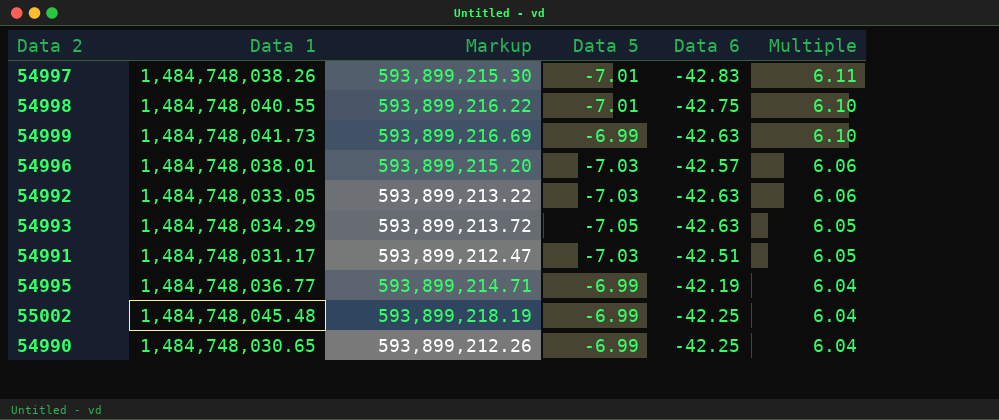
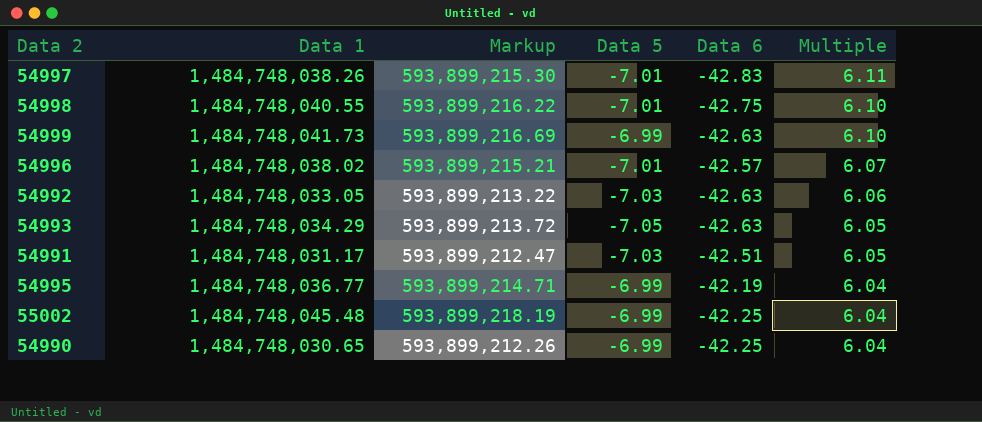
54996 | Data 1: 1,484,748,038.01 -> 1,484,748,038.02
54996 | Markup: 593,899,215.20 -> 593,899,215.21
54996 | Data 5: -7.03 -> -7.01
54996 | Multiple: 6.06 -> 6.07

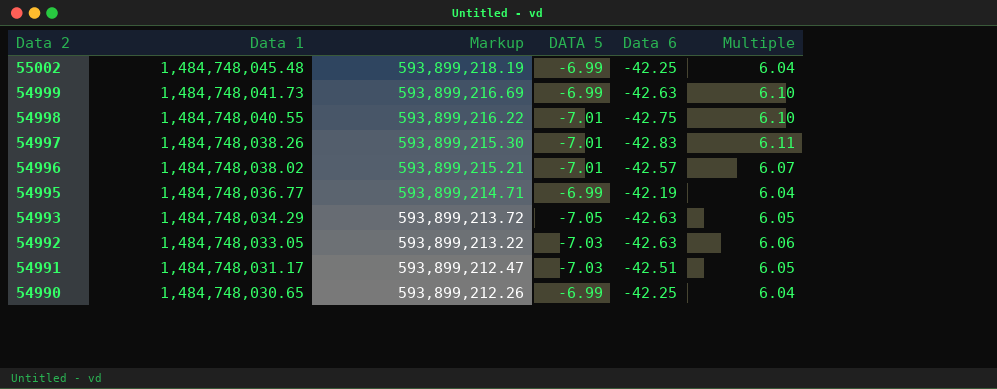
row order: Multiple descending -> Data 2 descending
column name: Data 5 -> DATA 5

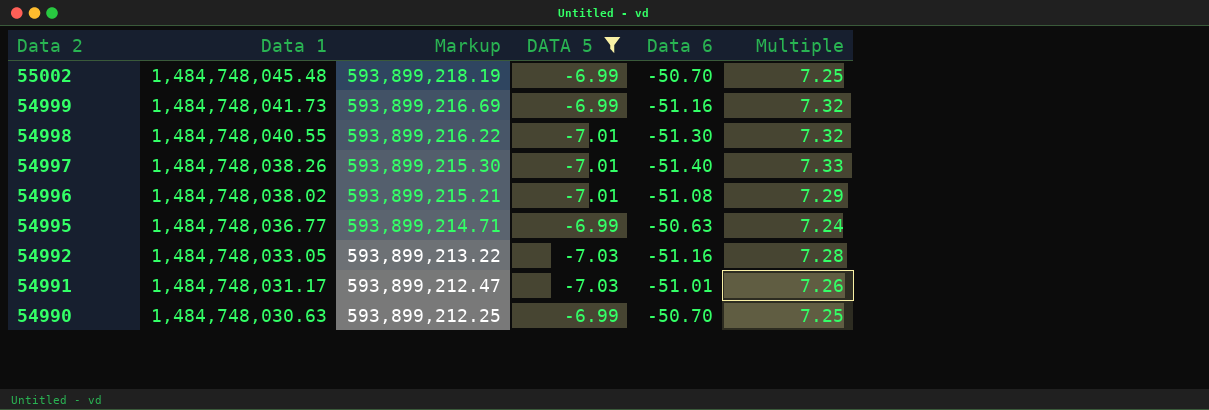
filter: none -> DATA 5 != -7.05
55002 | Data 6: -42.25 -> -50.70
55002 | Multiple: 6.04 -> 7.25
54999 | Data 6: -42.63 -> -51.16
54999 | Multiple: 6.10 -> 7.32
54998 | Data 6: -42.75 -> -51.30
54998 | Multiple: 6.10 -> 7.32
54997 | Data 6: -42.83 -> -51.40
54997 | Multiple: 6.11 -> 7.33
54996 | Data 6: -42.57 -> -51.08
54996 | Multiple: 6.07 -> 7.29
54995 | Data 6: -42.19 -> -50.63
54995 | Multiple: 6.04 -> 7.24
54992 | Data 6: -42.63 -> -51.16
54992 | Multiple: 6.06 -> 7.28
54991 | Data 6: -42.51 -> -51.01
54991 | Multiple: 6.05 -> 7.26
54990 | Data 1: 1,484,748,030.65 -> 1,484,748,030.63
54990 | Markup: 593,899,212.26 -> 593,899,212.25
54990 | Data 6: -42.25 -> -50.70
54990 | Multiple: 6.04 -> 7.25

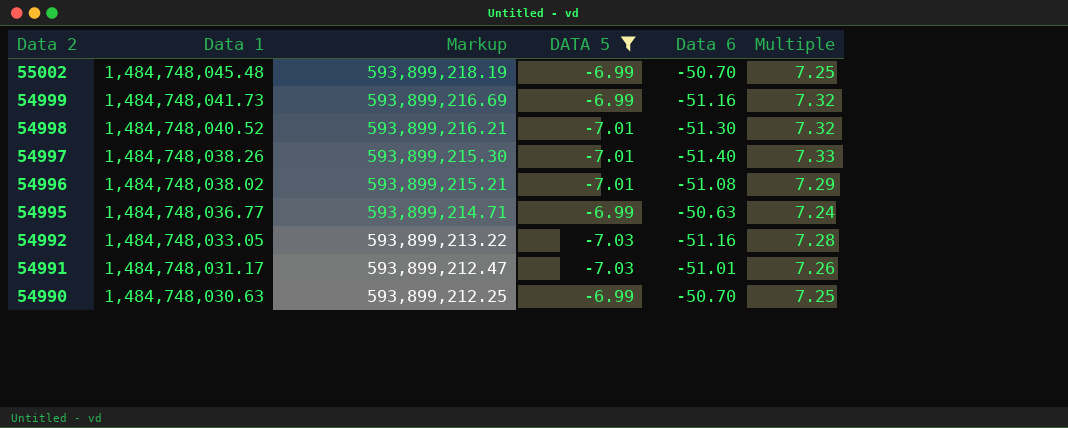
54998 | Data 1: 1,484,748,040.55 -> 1,484,748,040.52
54998 | Markup: 593,899,216.22 -> 593,899,216.21

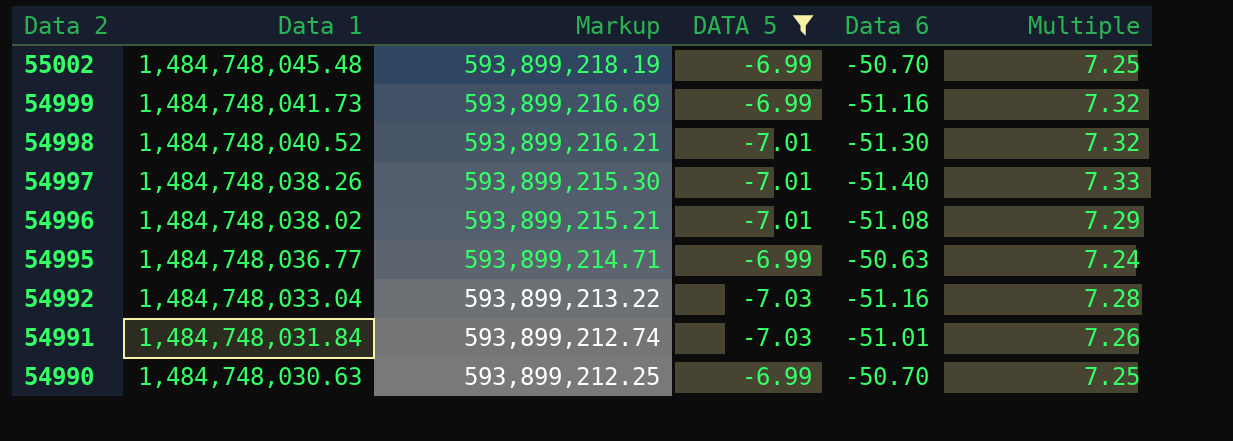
54992 | Data 1: 1,484,748,033.05 -> 1,484,748,033.04
54991 | Data 1: 1,484,748,031.17 -> 1,484,748,031.84
54991 | Markup: 593,899,212.47 -> 593,899,212.74

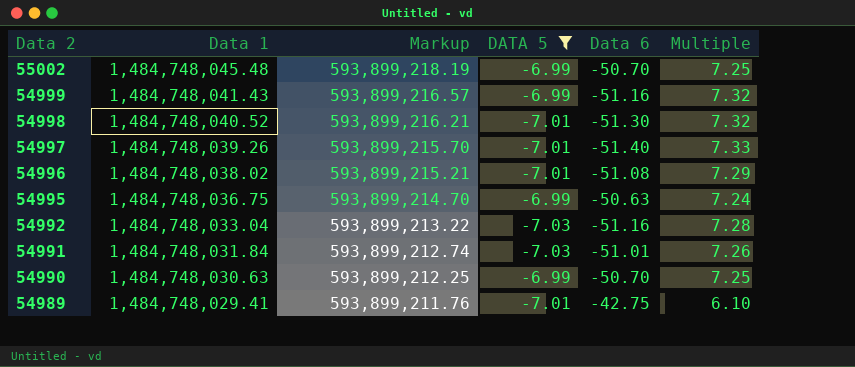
54999 | Data 1: 1,484,748,041.73 -> 1,484,748,041.43
54999 | Markup: 593,899,216.69 -> 593,899,216.57
54997 | Data 1: 1,484,748,038.26 -> 1,484,748,039.26
54997 | Markup: 593,899,215.30 -> 593,899,215.70
54995 | Data 1: 1,484,748,036.77 -> 1,484,748,036.75
54995 | Markup: 593,899,214.71 -> 593,899,214.70
row 54989: none -> 1,484,748,029.41 | 593,899,211.76 | -7.01 | -42.75 | 6.10

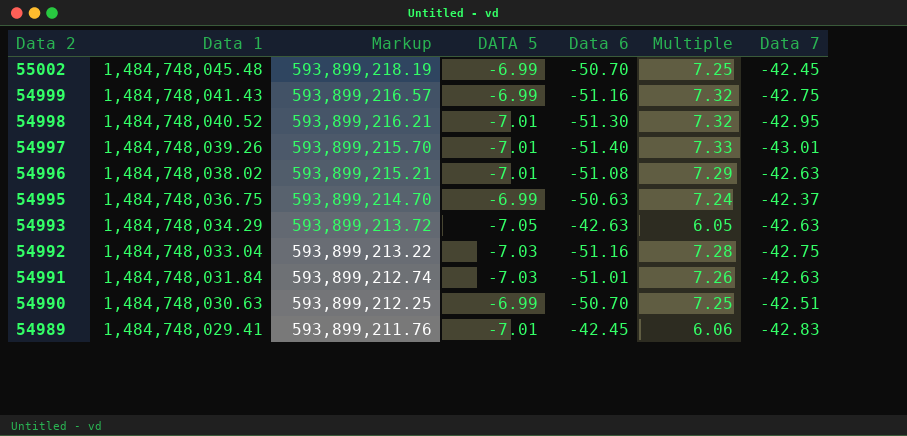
filter: DATA 5 != -7.05 -> none
column Data 7 | position: none -> 7
54989 | Data 6: -42.75 -> -42.45
54989 | Multiple: 6.10 -> 6.06

